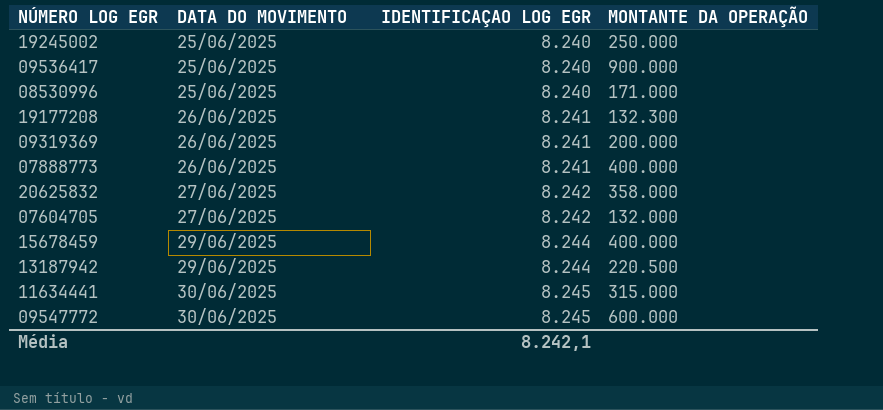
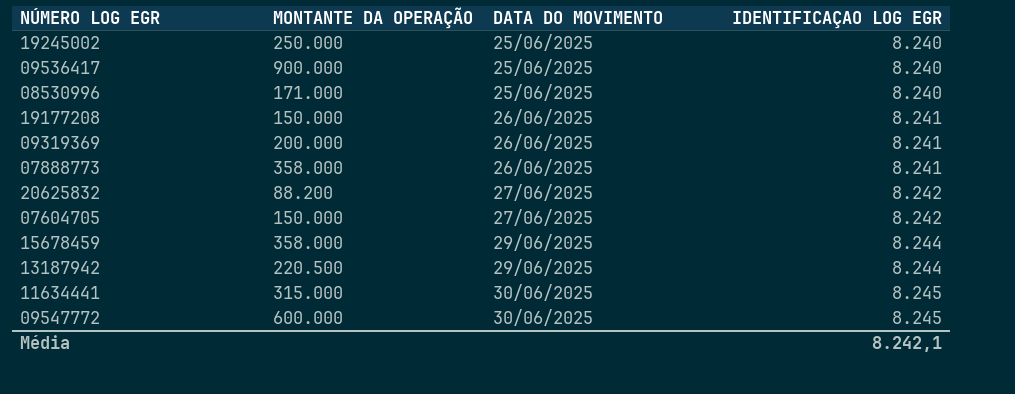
column MONTANTE DA OPERAÇÃO | position: 4 -> 2
19177208 | MONTANTE DA OPERAÇÃO: 132.300 -> 150.000
07888773 | MONTANTE DA OPERAÇÃO: 400.000 -> 358.000
20625832 | MONTANTE DA OPERAÇÃO: 358.000 -> 88.200
07604705 | MONTANTE DA OPERAÇÃO: 132.000 -> 150.000
15678459 | MONTANTE DA OPERAÇÃO: 400.000 -> 358.000

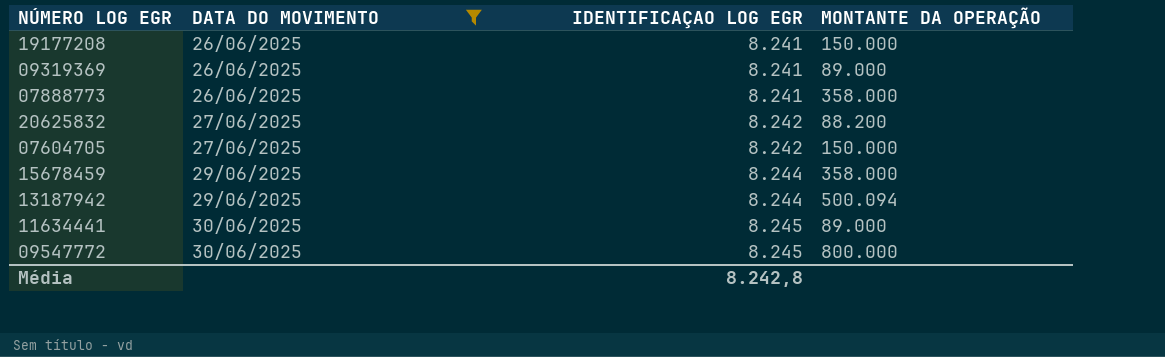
filter: none -> DATA DO MOVIMENTO != 25/06/2025
column MONTANTE DA OPERAÇÃO | position: 2 -> 4
09319369 | MONTANTE DA OPERAÇÃO: 200.000 -> 89.000
13187942 | MONTANTE DA OPERAÇÃO: 220.500 -> 500.094
11634441 | MONTANTE DA OPERAÇÃO: 315.000 -> 89.000
09547772 | MONTANTE DA OPERAÇÃO: 600.000 -> 800.000
Média | IDENTIFICAÇAO LOG EGR: 8.242,1 -> 8.242,8

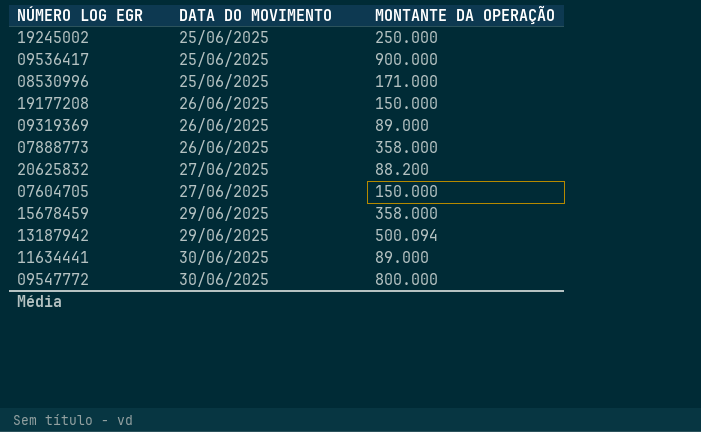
filter: DATA DO MOVIMENTO != 25/06/2025 -> none
column IDENTIFICAÇAO LOG EGR | position: 3 -> none

